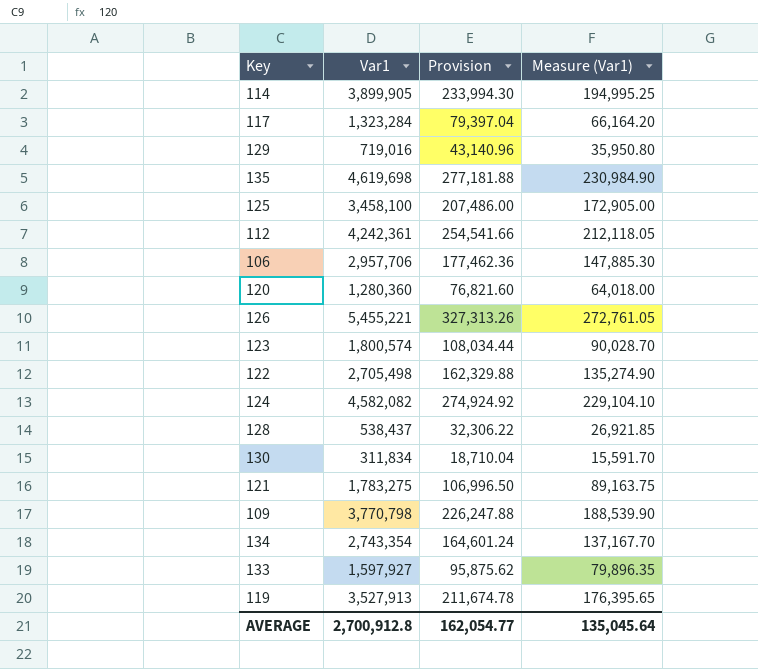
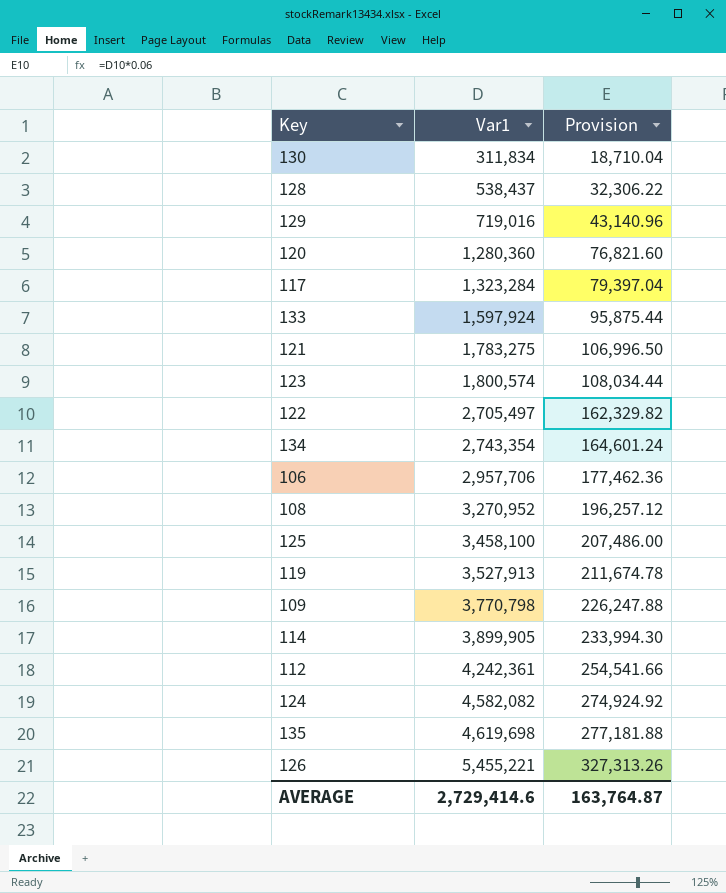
row order: none -> Var1 ascending
column Measure (Var1) | formula: [Var1] * 0.05 -> none
133 | Var1: 1,597,927 -> 1,597,924
133 | Provision: 95,875.62 -> 95,875.44
122 | Var1: 2,705,498 -> 2,705,497
122 | Provision: 162,329.88 -> 162,329.82
row 108: none -> 3,270,952 | 196,257.12
AVERAGE | Var1: 2,700,912.8 -> 2,729,414.6
AVERAGE | Provision: 162,054.77 -> 163,764.87

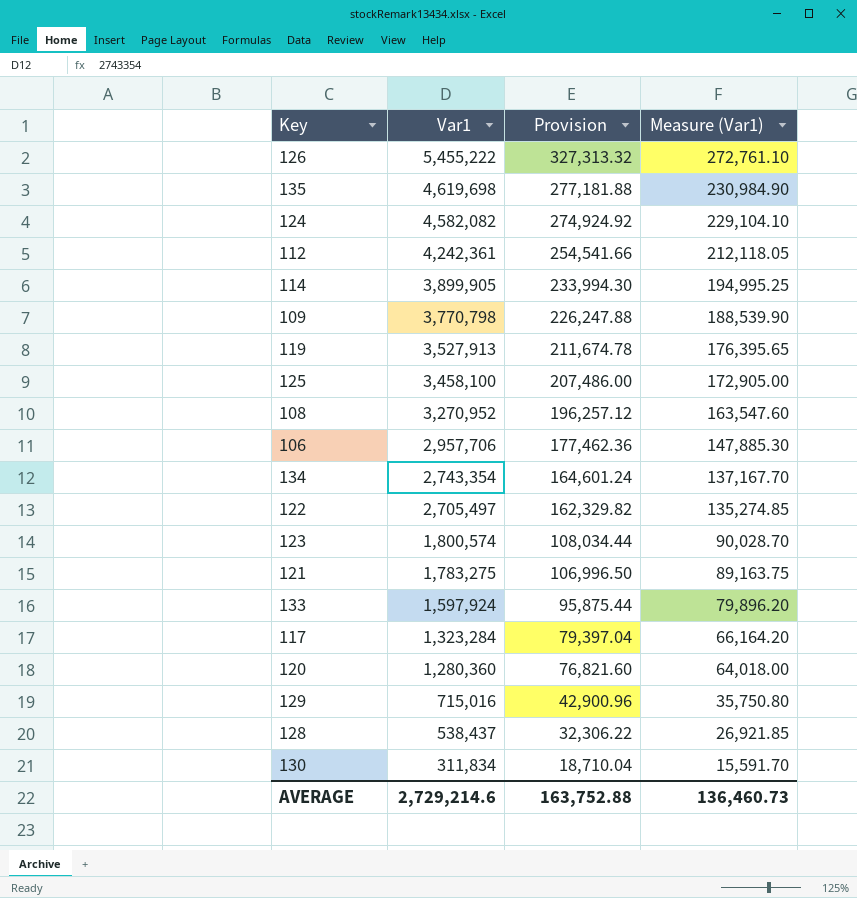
row order: Var1 ascending -> Var1 descending
column Measure (Var1) | formula: none -> [Var1] * 0.05
126 | Var1: 5,455,221 -> 5,455,222
126 | Provision: 327,313.26 -> 327,313.32
129 | Var1: 719,016 -> 715,016
129 | Provision: 43,140.96 -> 42,900.96
AVERAGE | Var1: 2,729,414.6 -> 2,729,214.6
AVERAGE | Provision: 163,764.87 -> 163,752.88

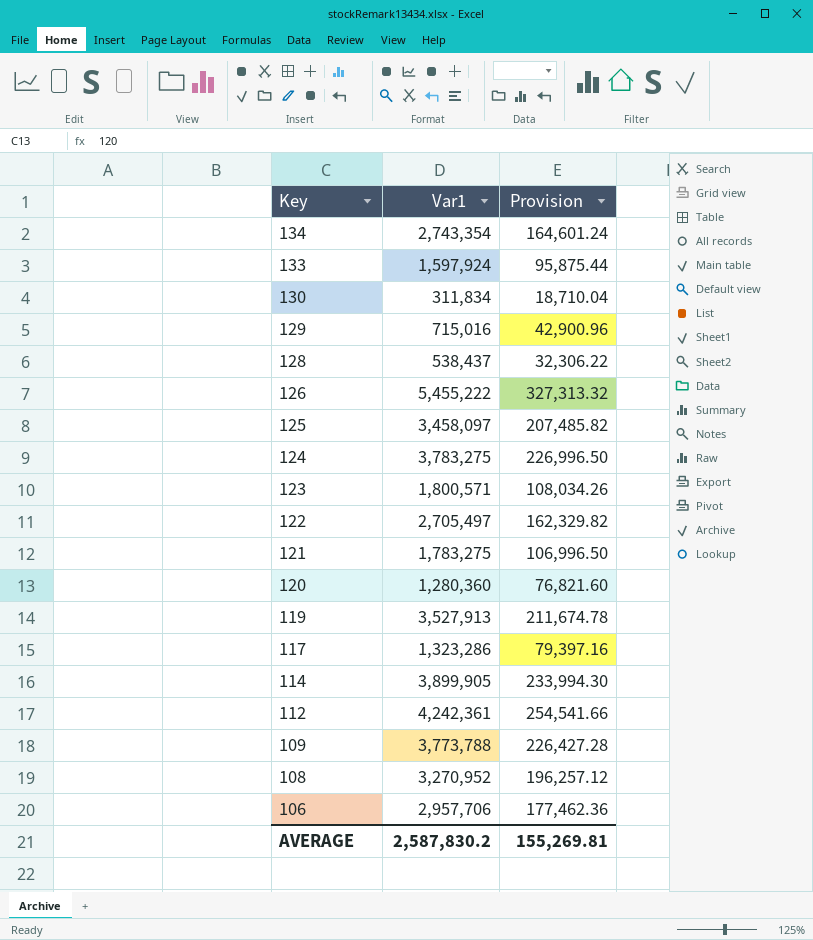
row order: Var1 descending -> Key descending
column Measure (Var1) | formula: [Var1] * 0.05 -> none
row 135: 4,619,698 | 277,181.88 | 230,984.90 -> none
125 | Var1: 3,458,100 -> 3,458,097
125 | Provision: 207,486.00 -> 207,485.82
124 | Var1: 4,582,082 -> 3,783,275
124 | Provision: 274,924.92 -> 226,996.50
123 | Var1: 1,800,574 -> 1,800,571
123 | Provision: 108,034.44 -> 108,034.26
117 | Var1: 1,323,284 -> 1,323,286
117 | Provision: 79,397.04 -> 79,397.16
109 | Var1: 3,770,798 -> 3,773,788
109 | Provision: 226,247.88 -> 226,427.28
AVERAGE | Var1: 2,729,214.6 -> 2,587,830.2
AVERAGE | Provision: 163,752.88 -> 155,269.81

